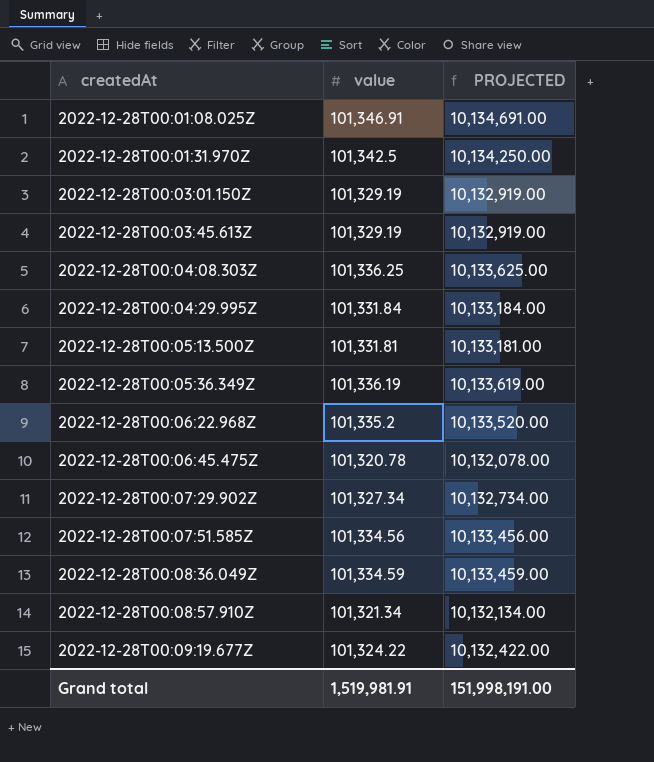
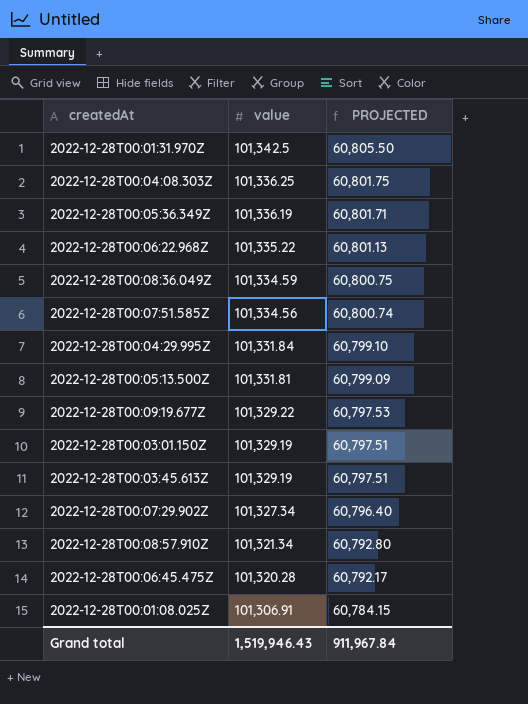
row order: createdAt ascending -> value descending
column PROJECTED | formula: [value] * 100 -> [value] * 0.6
2022-12-28T00:06:22.968Z | value: 101,335.2 -> 101,335.22
2022-12-28T00:09:19.677Z | value: 101,324.22 -> 101,329.22
2022-12-28T00:06:45.475Z | value: 101,320.78 -> 101,320.28
2022-12-28T00:01:08.025Z | value: 101,346.91 -> 101,306.91
Grand total | value: 1,519,981.91 -> 1,519,946.43
Grand total | PROJECTED: 151,998,191.00 -> 911,967.84

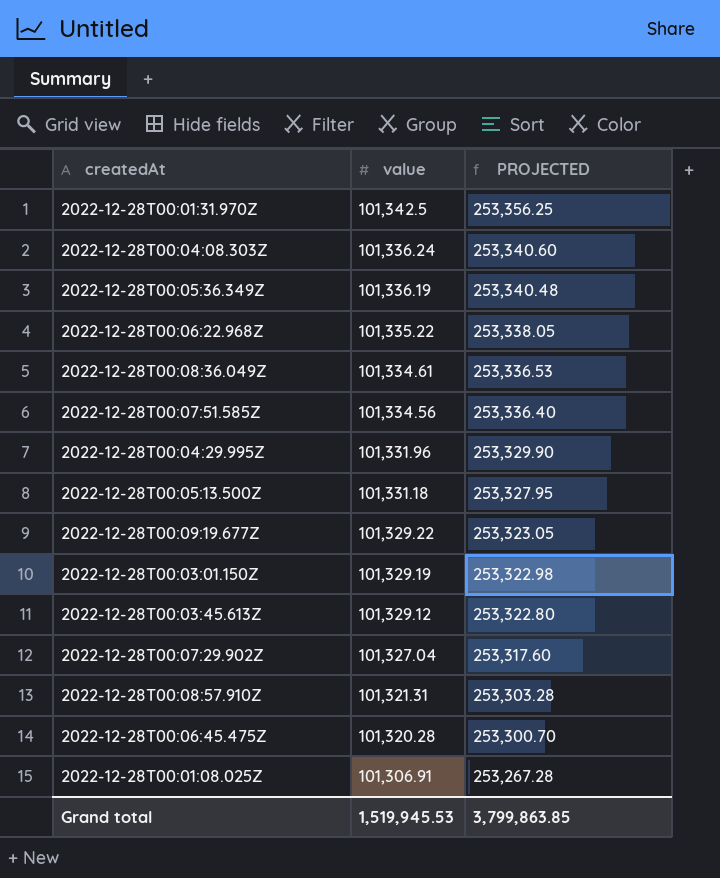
column PROJECTED | formula: [value] * 0.6 -> [value] * 2.5
2022-12-28T00:04:08.303Z | value: 101,336.25 -> 101,336.24
2022-12-28T00:08:36.049Z | value: 101,334.59 -> 101,334.61
2022-12-28T00:04:29.995Z | value: 101,331.84 -> 101,331.96
2022-12-28T00:05:13.500Z | value: 101,331.81 -> 101,331.18
2022-12-28T00:03:45.613Z | value: 101,329.19 -> 101,329.12
2022-12-28T00:07:29.902Z | value: 101,327.34 -> 101,327.04
2022-12-28T00:08:57.910Z | value: 101,321.34 -> 101,321.31
Grand total | value: 1,519,946.43 -> 1,519,945.53
Grand total | PROJECTED: 911,967.84 -> 3,799,863.85

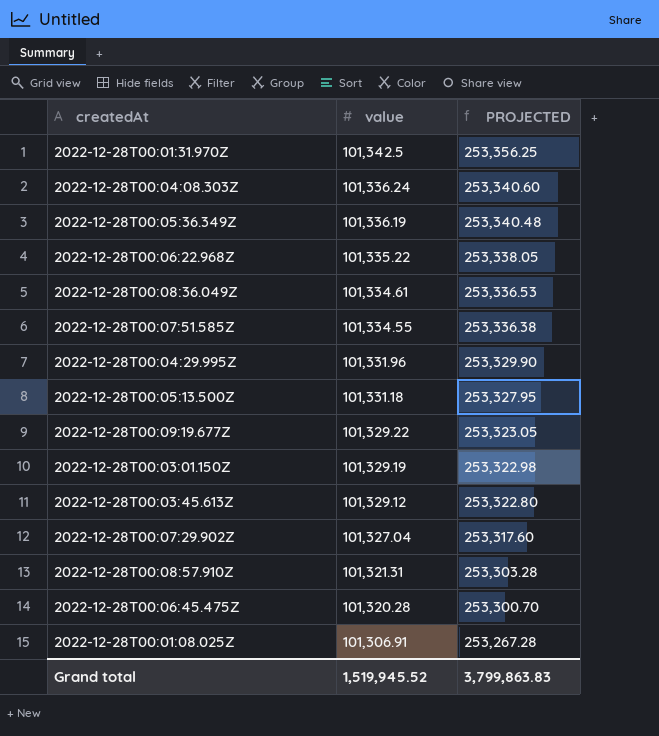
2022-12-28T00:07:51.585Z | value: 101,334.56 -> 101,334.55
2022-12-28T00:07:51.585Z | PROJECTED: 253,336.40 -> 253,336.38
Grand total | value: 1,519,945.53 -> 1,519,945.52
Grand total | PROJECTED: 3,799,863.85 -> 3,799,863.83

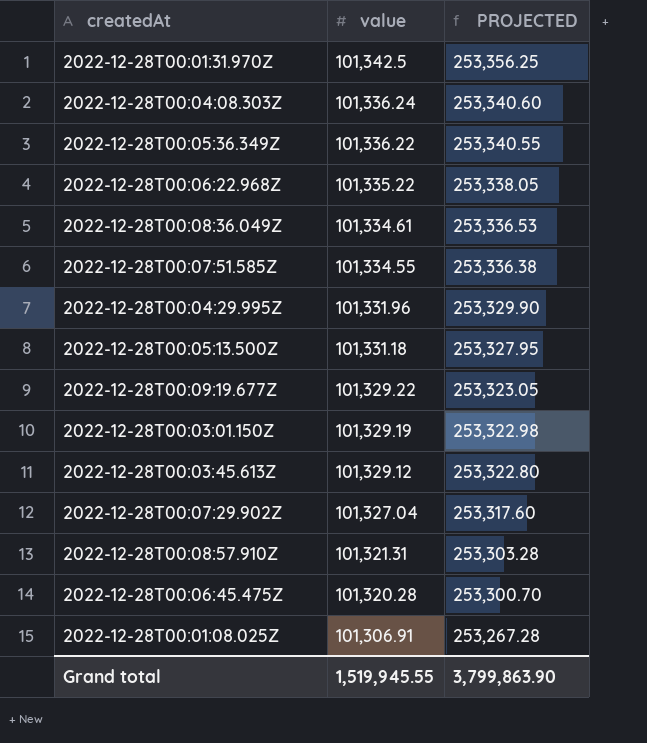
2022-12-28T00:05:36.349Z | value: 101,336.19 -> 101,336.22
2022-12-28T00:05:36.349Z | PROJECTED: 253,340.48 -> 253,340.55
Grand total | value: 1,519,945.52 -> 1,519,945.55
Grand total | PROJECTED: 3,799,863.83 -> 3,799,863.90

